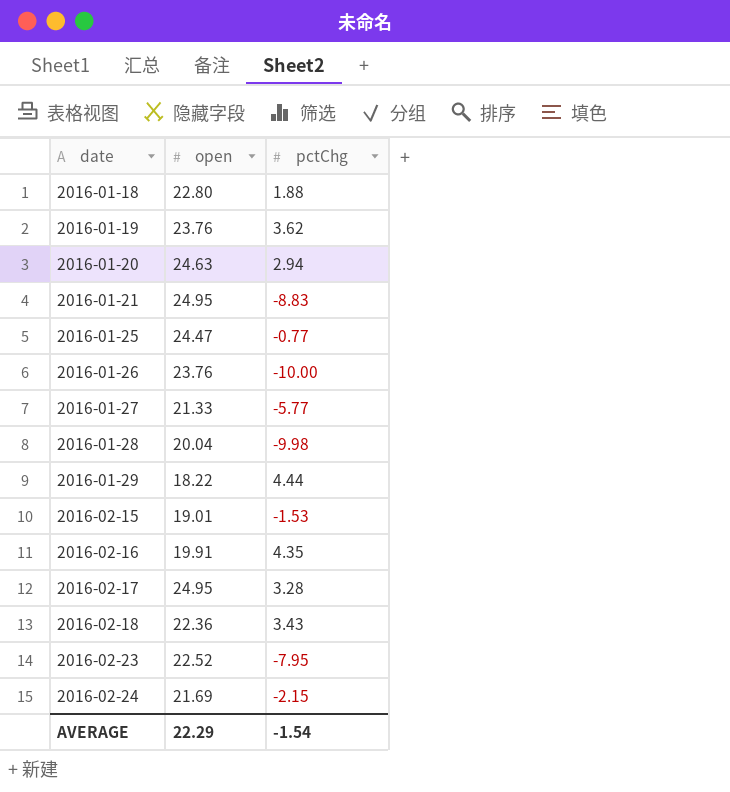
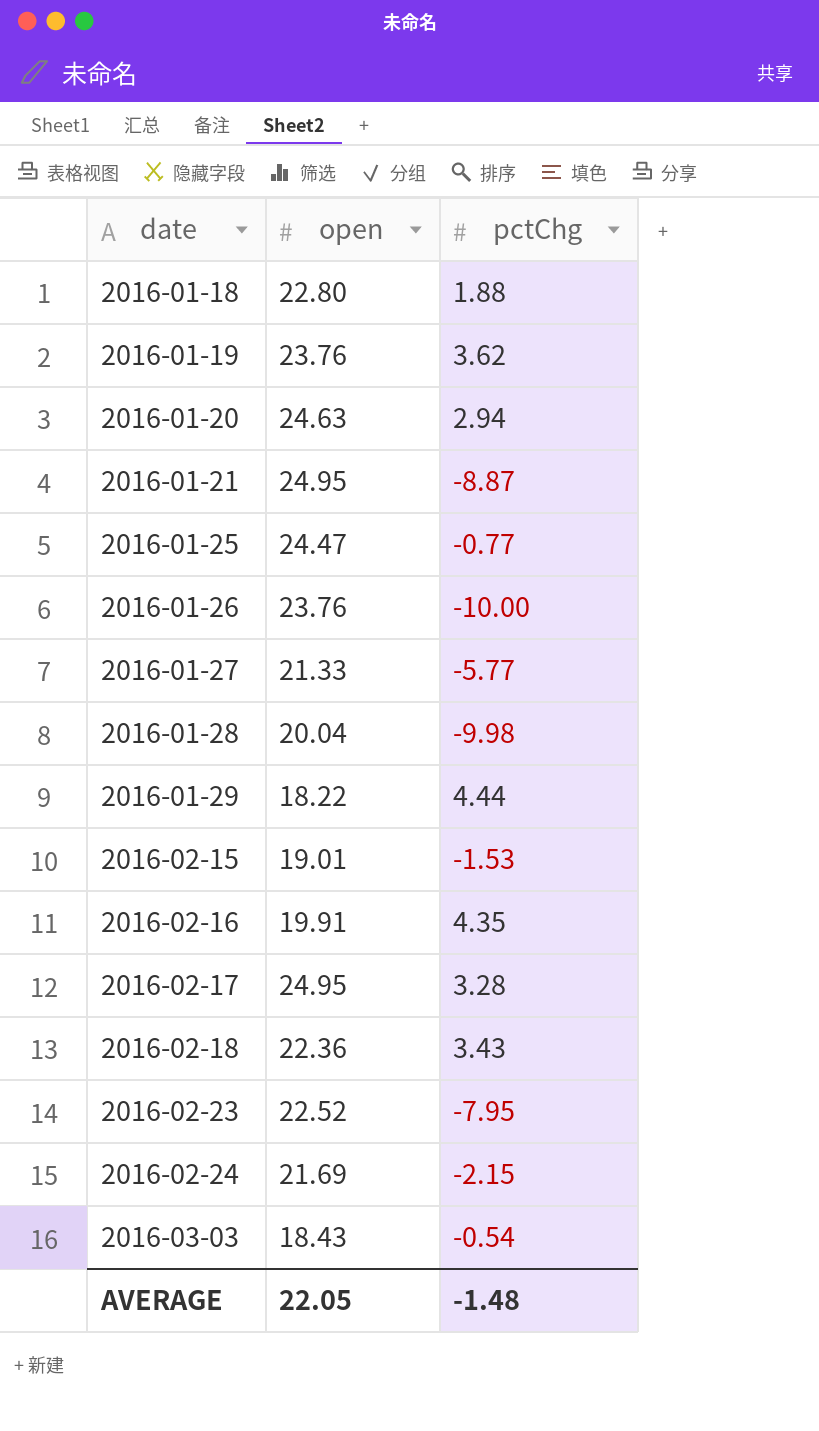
2016-01-21 | pctChg: -8.83 -> -8.87
row 2016-03-03: none -> 18.43 | -0.54
AVERAGE | open: 22.29 -> 22.05
AVERAGE | pctChg: -1.54 -> -1.48

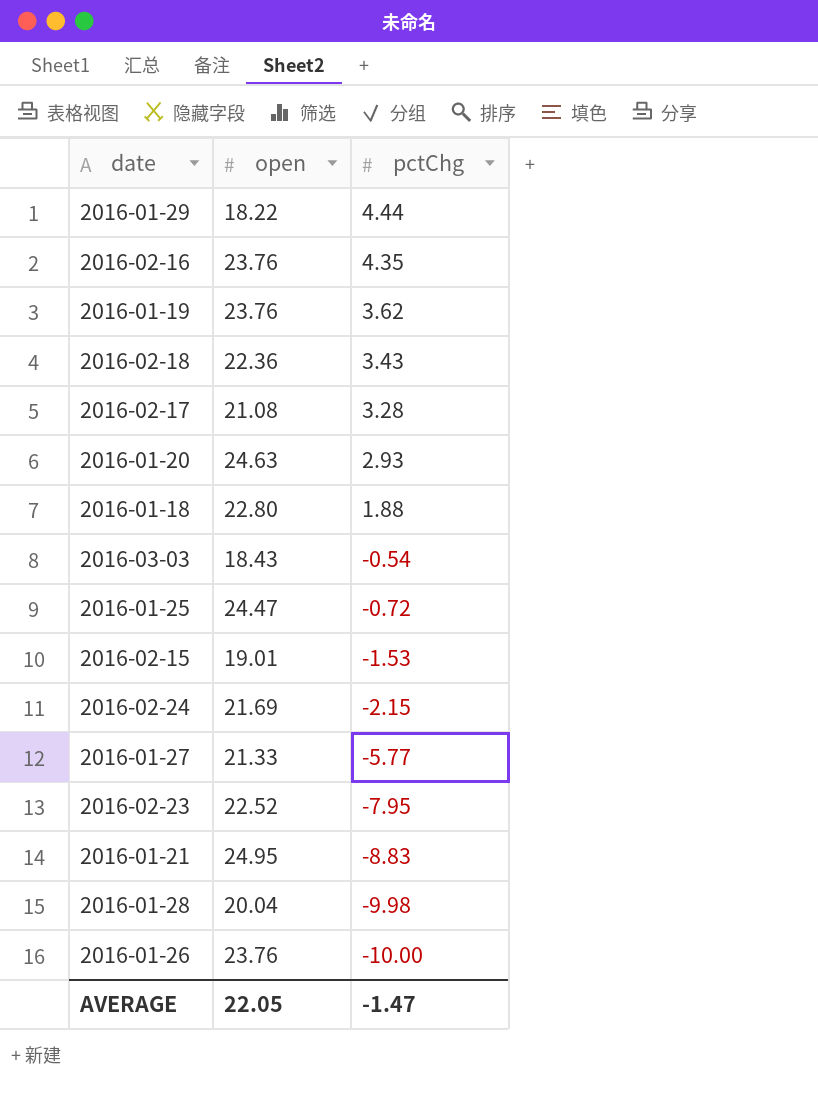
row order: date ascending -> pctChg descending
2016-02-16 | open: 19.91 -> 23.76
2016-02-17 | open: 24.95 -> 21.08
2016-01-20 | pctChg: 2.94 -> 2.93
2016-01-25 | pctChg: -0.77 -> -0.72
2016-01-21 | pctChg: -8.87 -> -8.83
AVERAGE | pctChg: -1.48 -> -1.47

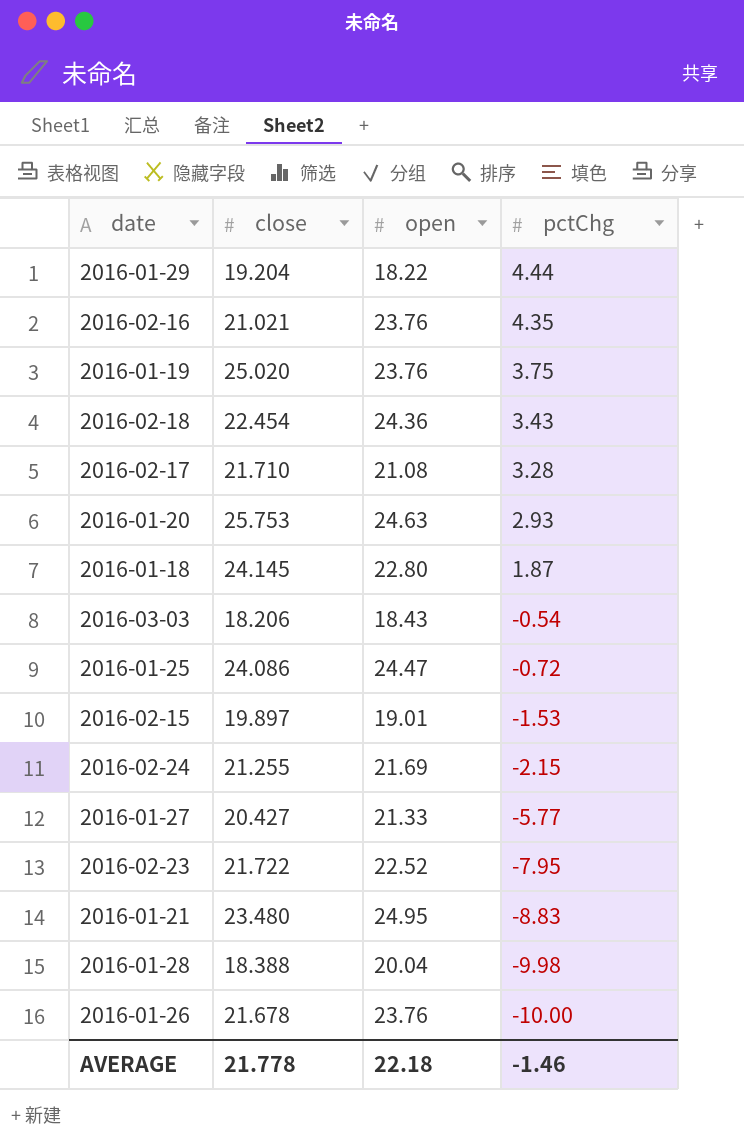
column close | position: none -> 2
2016-01-19 | pctChg: 3.62 -> 3.75
2016-02-18 | open: 22.36 -> 24.36
2016-01-18 | pctChg: 1.88 -> 1.87
AVERAGE | open: 22.05 -> 22.18
AVERAGE | pctChg: -1.47 -> -1.46

